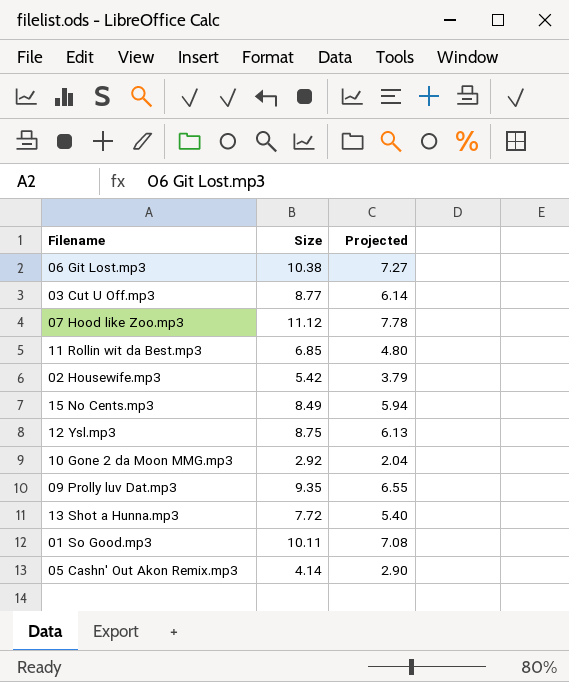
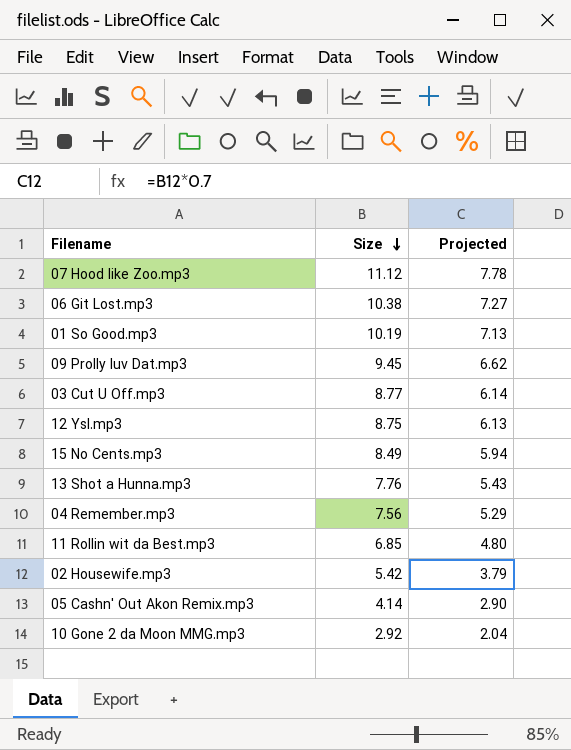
row order: none -> Size descending
01 So Good.mp3 | Size: 10.11 -> 10.19
01 So Good.mp3 | Projected: 7.08 -> 7.13
09 Prolly luv Dat.mp3 | Size: 9.35 -> 9.45
09 Prolly luv Dat.mp3 | Projected: 6.55 -> 6.62
13 Shot a Hunna.mp3 | Size: 7.72 -> 7.76
13 Shot a Hunna.mp3 | Projected: 5.40 -> 5.43
row 04 Remember.mp3: none -> 7.56 | 5.29

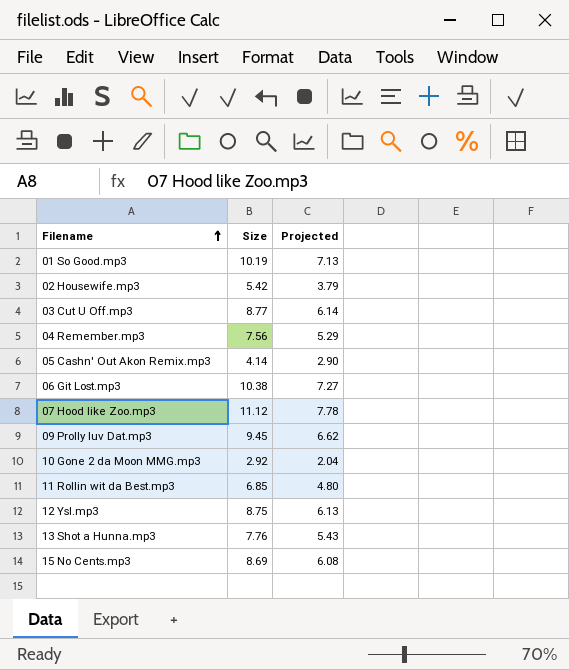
row order: Size descending -> Filename ascending
15 No Cents.mp3 | Size: 8.49 -> 8.69
15 No Cents.mp3 | Projected: 5.94 -> 6.08

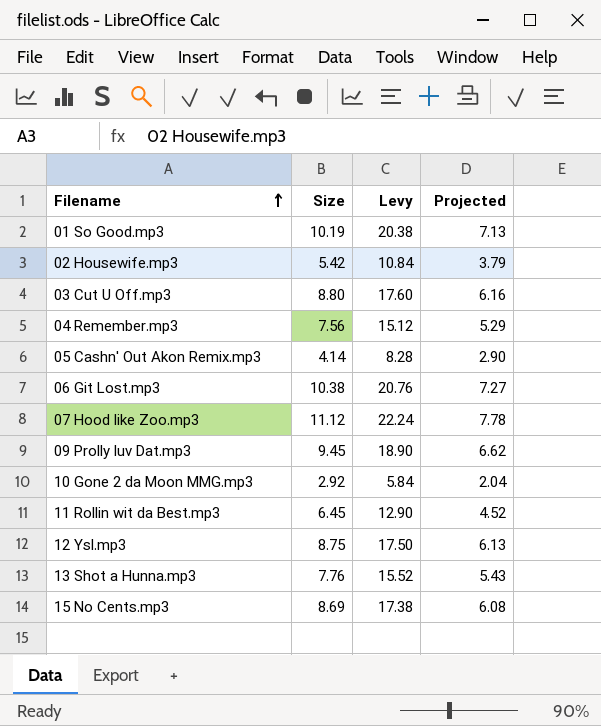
column Levy | formula: none -> [Size] * 2
03 Cut U Off.mp3 | Size: 8.77 -> 8.80
03 Cut U Off.mp3 | Projected: 6.14 -> 6.16
11 Rollin wit da Best.mp3 | Size: 6.85 -> 6.45
11 Rollin wit da Best.mp3 | Projected: 4.80 -> 4.52

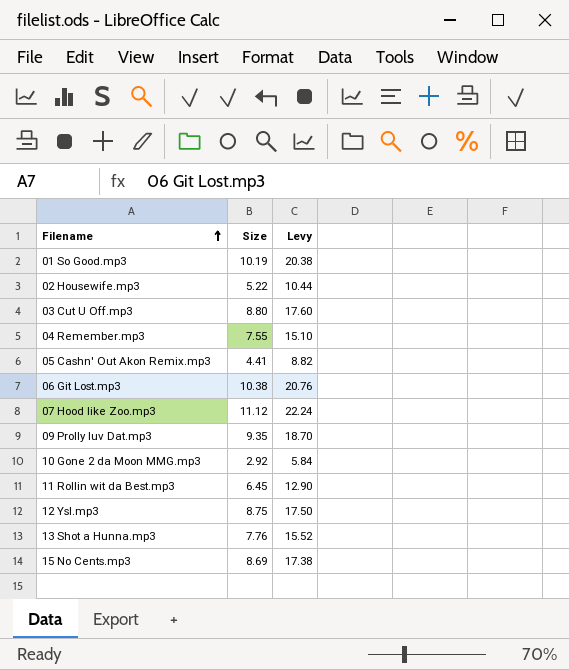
column Projected | formula: [Size] * 0.7 -> none
02 Housewife.mp3 | Size: 5.42 -> 5.22
02 Housewife.mp3 | Levy: 10.84 -> 10.44
04 Remember.mp3 | Size: 7.56 -> 7.55
04 Remember.mp3 | Levy: 15.12 -> 15.10
05 Cashn' Out Akon Remix.mp3 | Size: 4.14 -> 4.41
05 Cashn' Out Akon Remix.mp3 | Levy: 8.28 -> 8.82
09 Prolly luv Dat.mp3 | Size: 9.45 -> 9.35
09 Prolly luv Dat.mp3 | Levy: 18.90 -> 18.70

